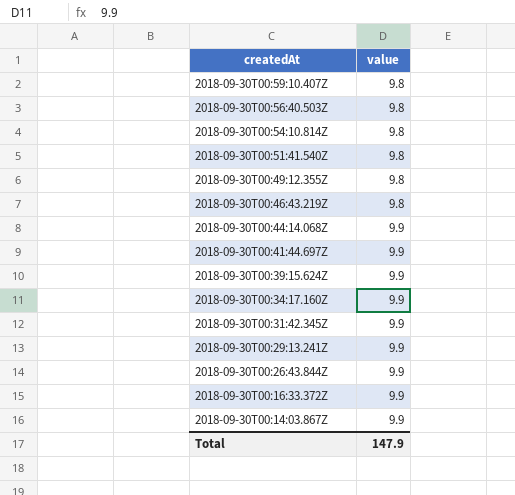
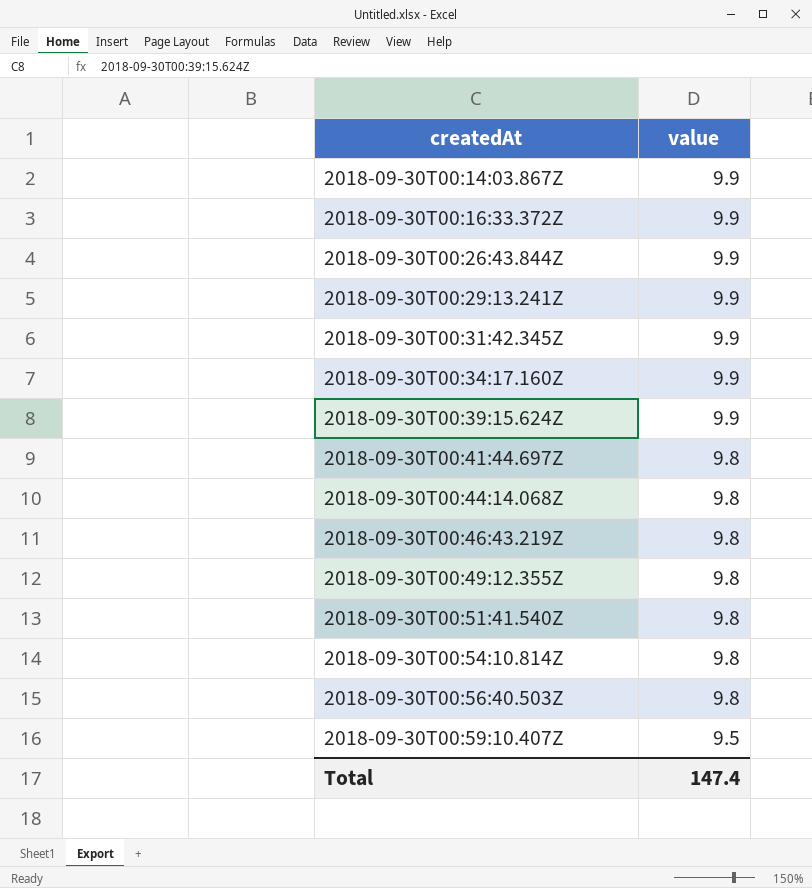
row order: createdAt descending -> createdAt ascending
2018-09-30T00:41:44.697Z | value: 9.9 -> 9.8
2018-09-30T00:44:14.068Z | value: 9.9 -> 9.8
2018-09-30T00:59:10.407Z | value: 9.8 -> 9.5
Total | value: 147.9 -> 147.4

